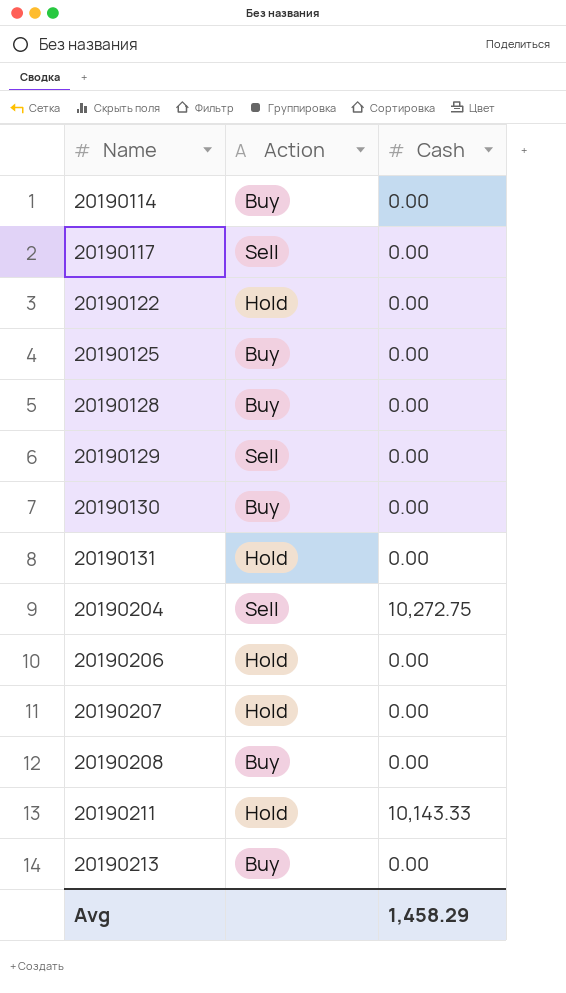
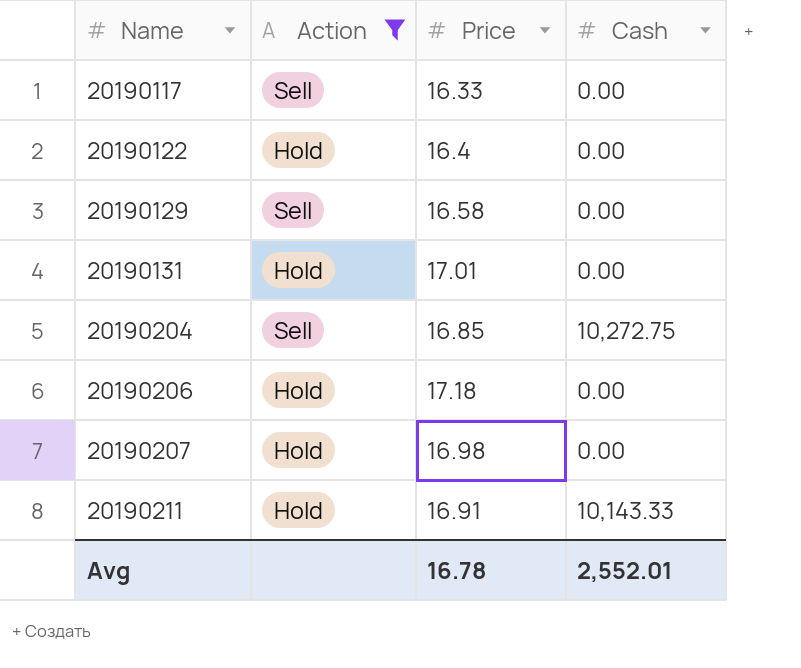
filter: none -> Action != Buy
column Price | position: none -> 3
Avg | Cash: 1,458.29 -> 2,552.01

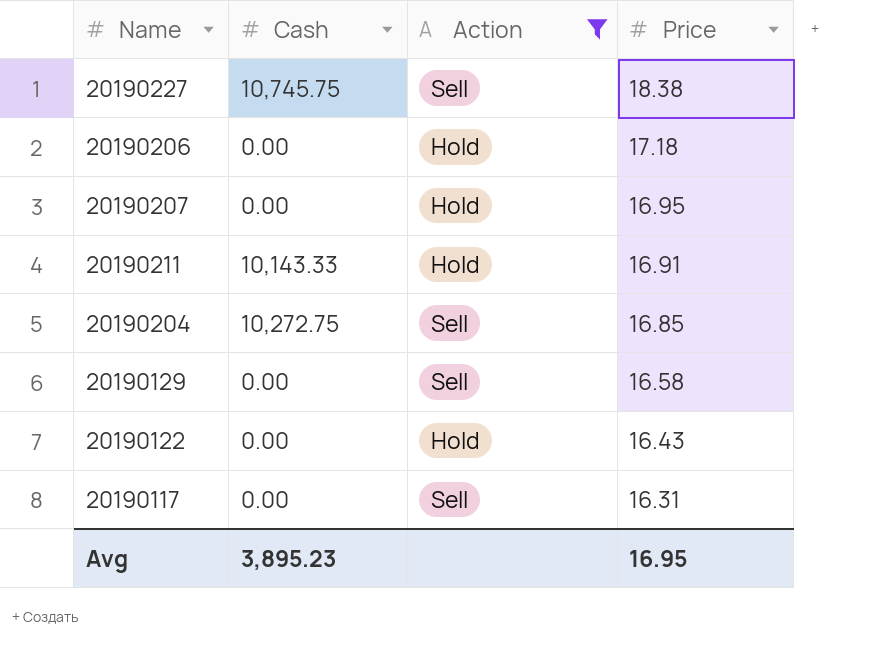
row order: Name ascending -> Price descending
column Cash | position: 4 -> 2
row 20190131: Hold | 17.01 | 0.00 -> none
row 20190227: none -> 10,745.75 | Sell | 18.38
20190207 | Price: 16.98 -> 16.95
20190122 | Price: 16.4 -> 16.43
20190117 | Price: 16.33 -> 16.31
Avg | Cash: 2,552.01 -> 3,895.23
Avg | Price: 16.78 -> 16.95

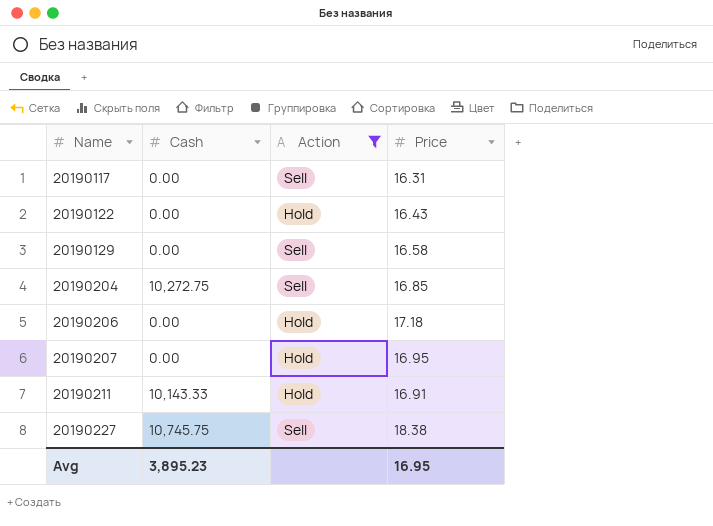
row order: Price descending -> Name ascending

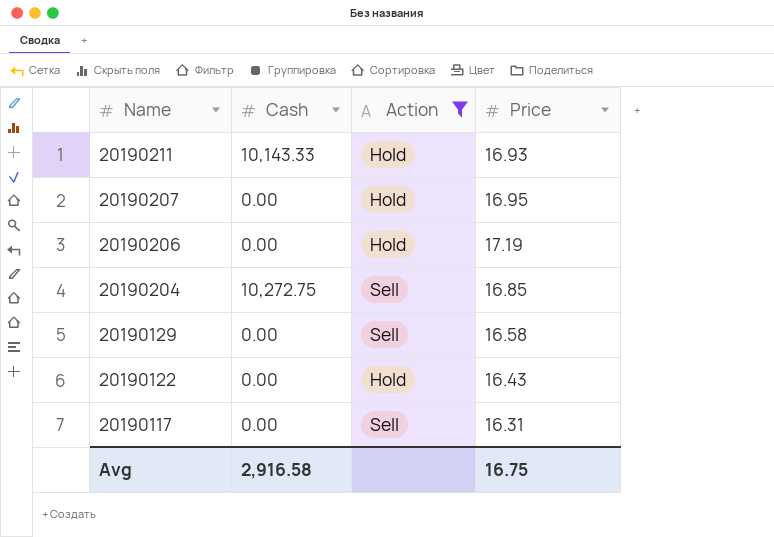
row order: Name ascending -> Name descending
row 20190227: 10,745.75 | Sell | 18.38 -> none
20190211 | Price: 16.91 -> 16.93
20190206 | Price: 17.18 -> 17.19
Avg | Cash: 3,895.23 -> 2,916.58
Avg | Price: 16.95 -> 16.75

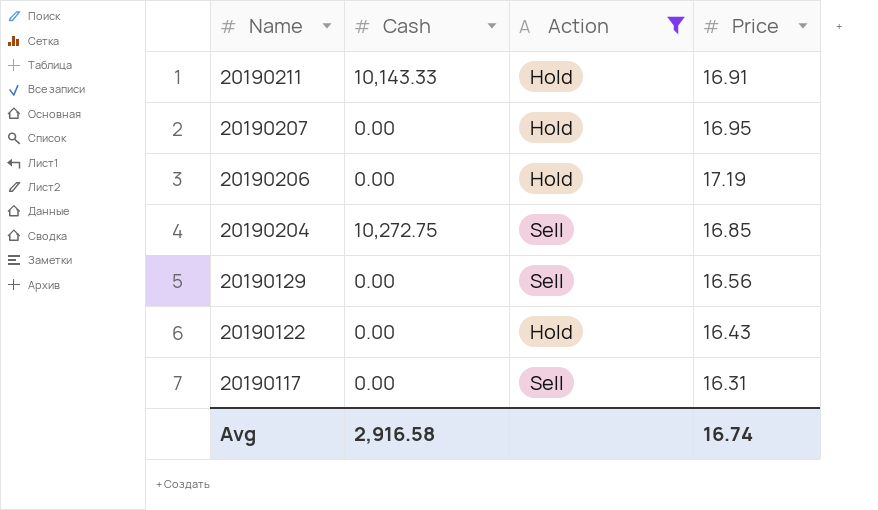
20190211 | Price: 16.93 -> 16.91
20190129 | Price: 16.58 -> 16.56
Avg | Price: 16.75 -> 16.74

